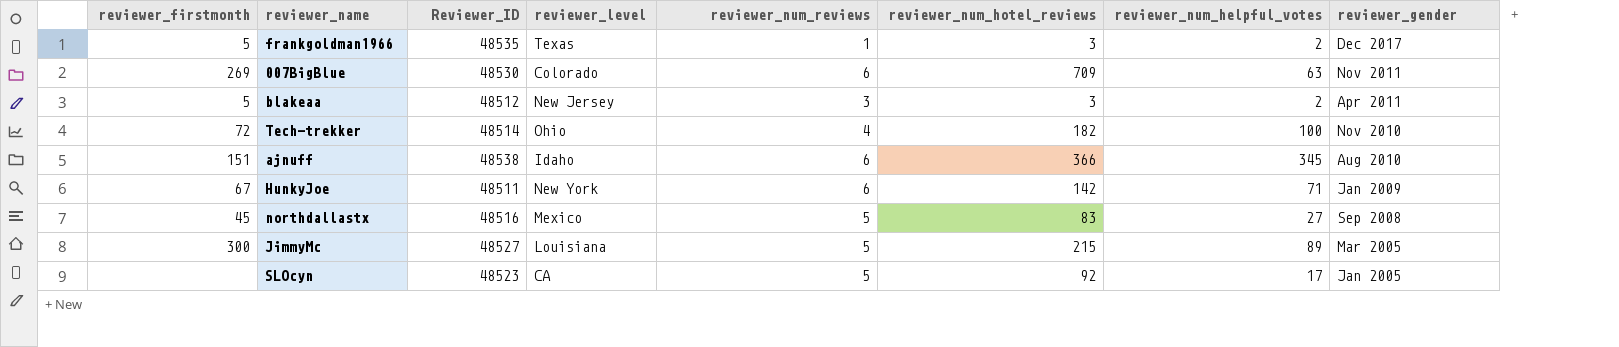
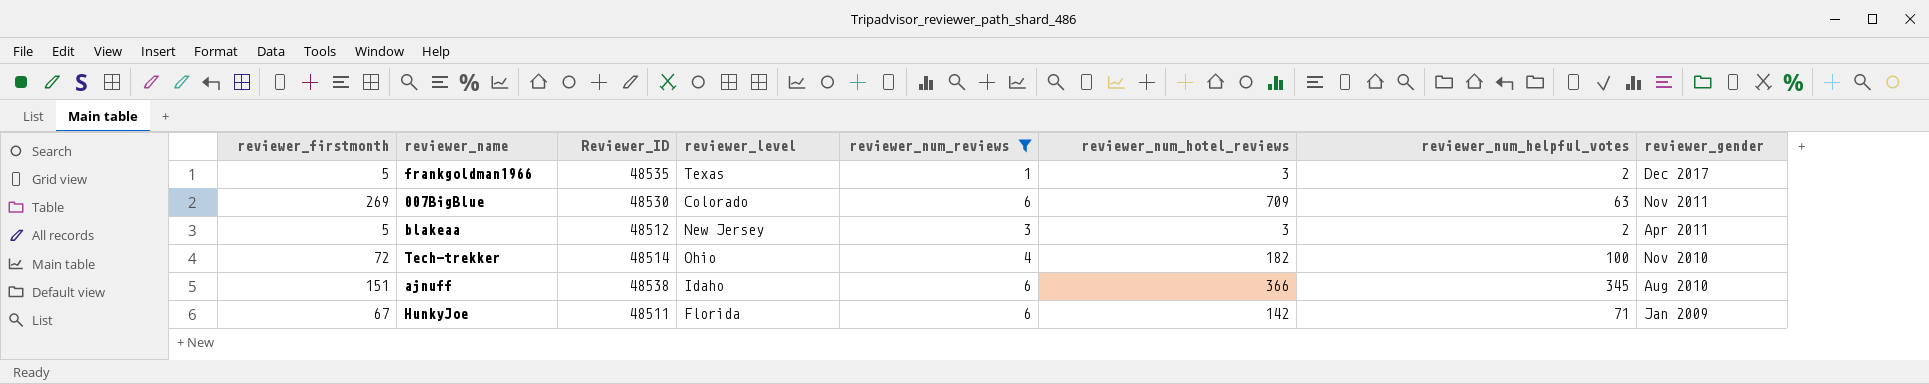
filter: none -> reviewer_num_reviews != 5
HunkyJoe | reviewer_level: New York -> Florida

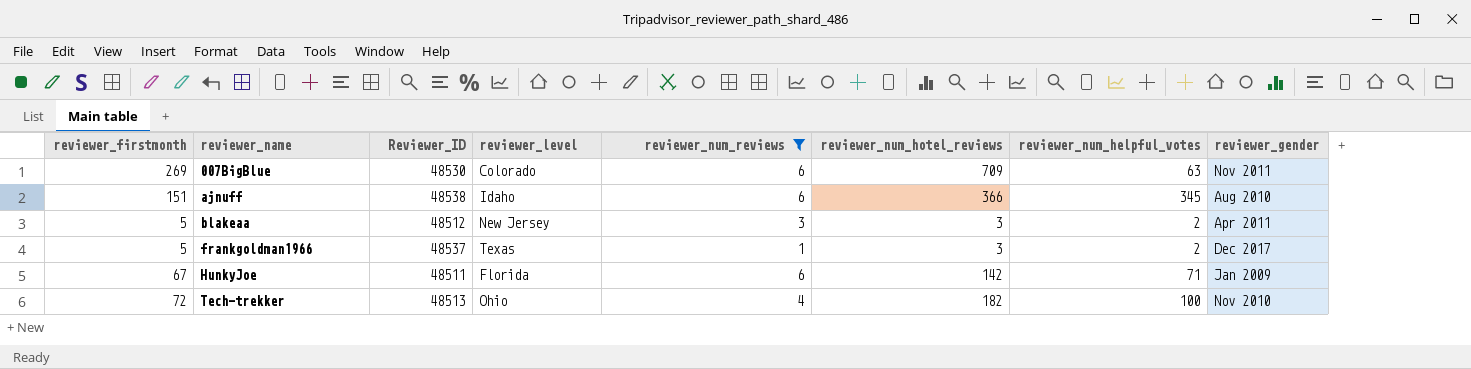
row order: reviewer_gender descending -> reviewer_name ascending
frankgoldman1966 | Reviewer_ID: 48535 -> 48537
Tech-trekker | Reviewer_ID: 48514 -> 48513

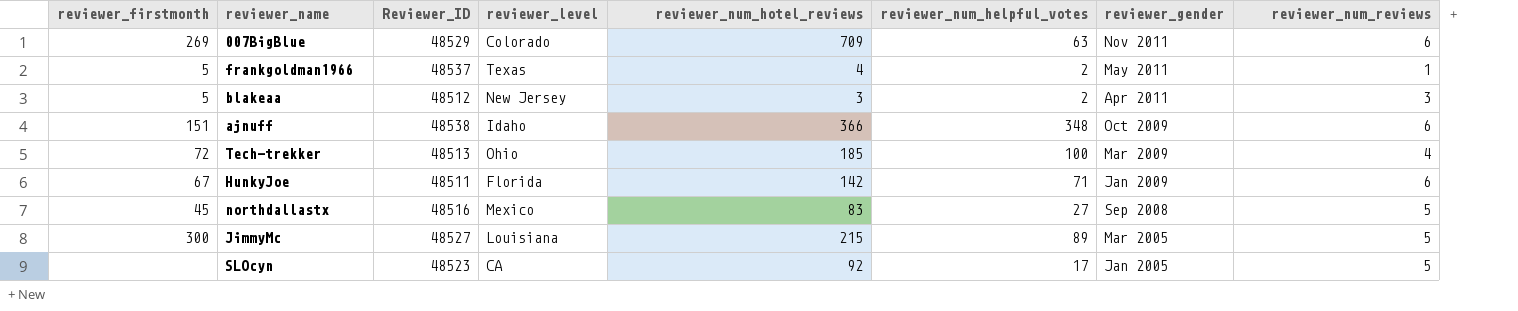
filter: reviewer_num_reviews != 5 -> none
row order: reviewer_name ascending -> reviewer_gender descending
column reviewer_num_reviews | position: 5 -> 8
007BigBlue | Reviewer_ID: 48530 -> 48529
frankgoldman1966 | reviewer_num_hotel_reviews: 3 -> 4
frankgoldman1966 | reviewer_gender: Dec 2017 -> May 2011
ajnuff | reviewer_num_helpful_votes: 345 -> 348
ajnuff | reviewer_gender: Aug 2010 -> Oct 2009
Tech-trekker | reviewer_num_hotel_reviews: 182 -> 185
Tech-trekker | reviewer_gender: Nov 2010 -> Mar 2009

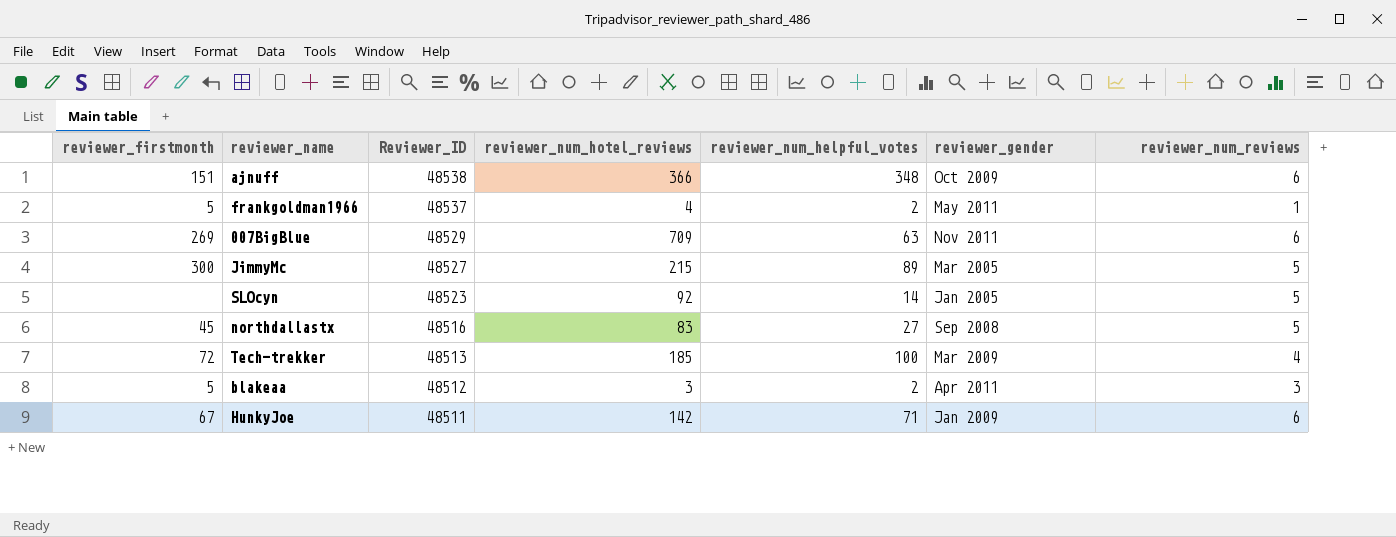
row order: reviewer_gender descending -> Reviewer_ID descending
column reviewer_level | position: 4 -> none
SLOcyn | reviewer_num_helpful_votes: 17 -> 14

